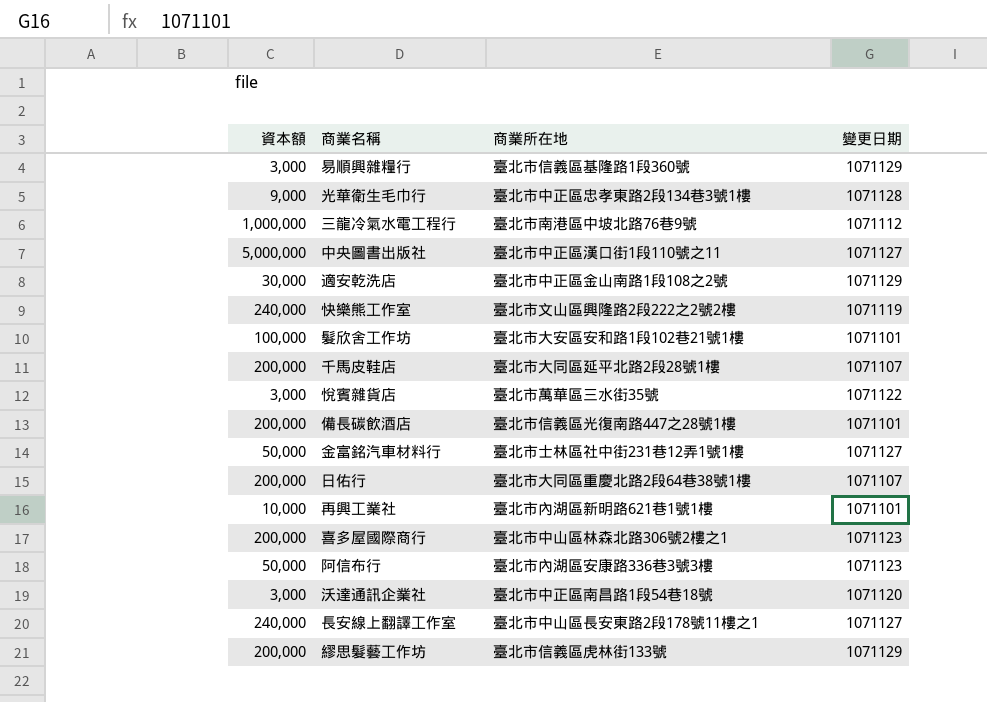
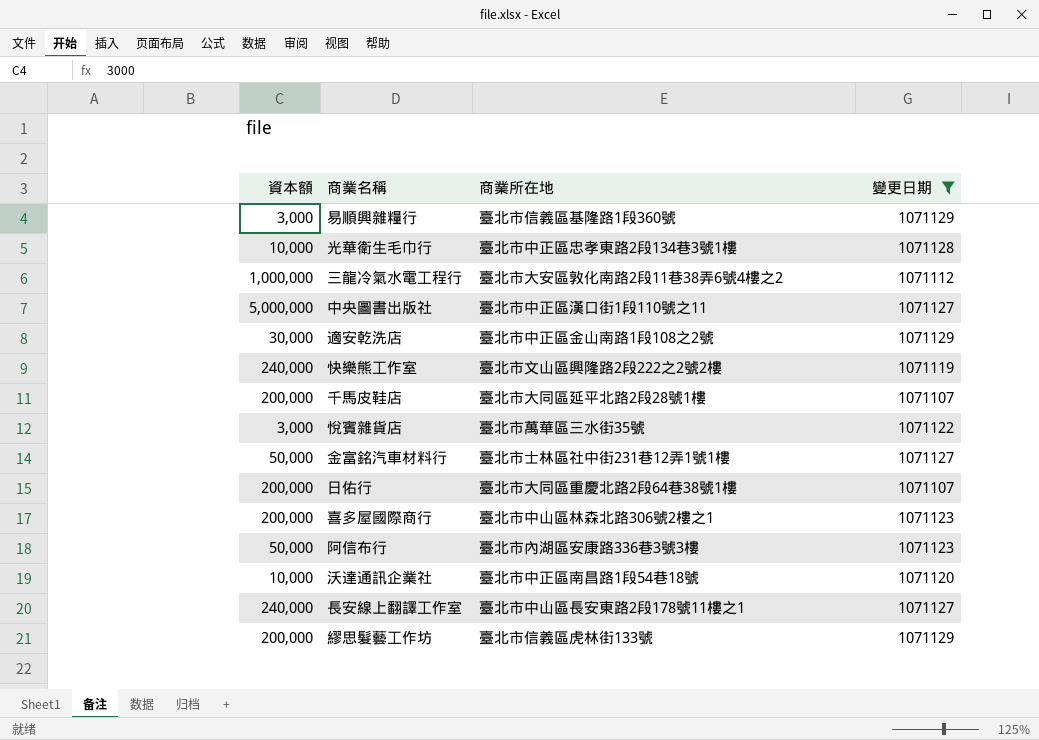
filter: none -> 變更日期 != 1071101
光華衛生毛巾行 | 資本額: 9,000 -> 10,000
三龍冷氣水電工程行 | 商業所在地: 臺北市南港區中坡北路76巷9號 -> 臺北市大安區敦化南路2段11巷38弄6號4樓之2
沃達通訊企業社 | 資本額: 3,000 -> 10,000

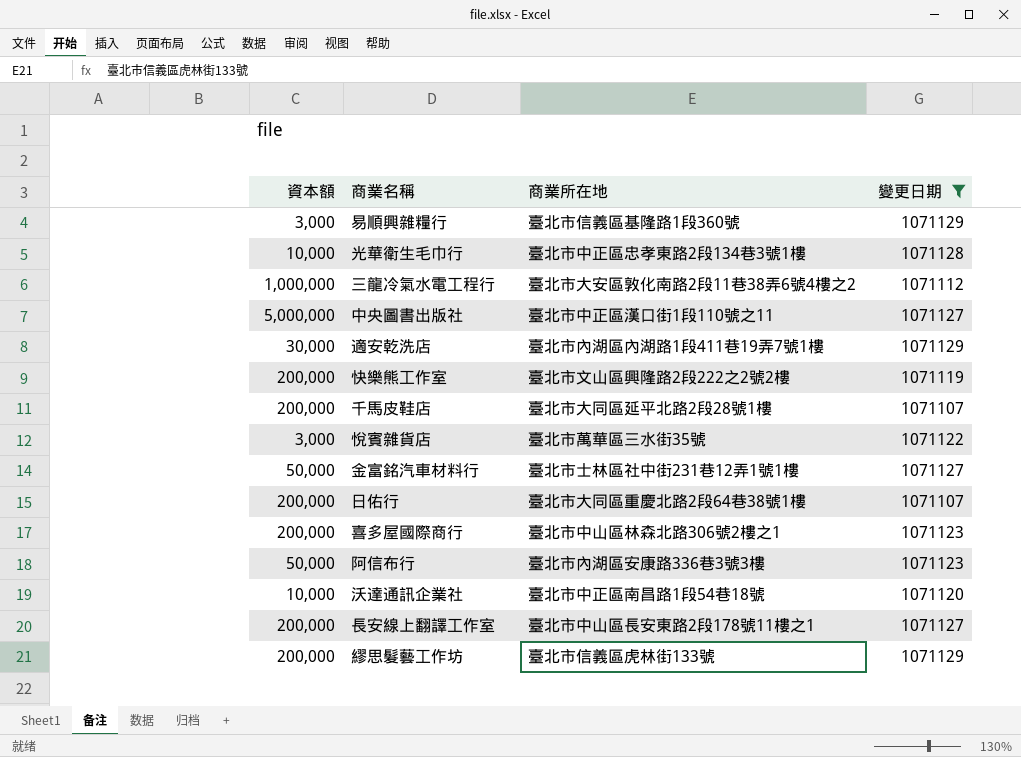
適安乾洗店 | 商業所在地: 臺北市中正區金山南路1段108之2號 -> 臺北市內湖區內湖路1段411巷19弄7號1樓
快樂熊工作室 | 資本額: 240,000 -> 200,000
長安線上翻譯工作室 | 資本額: 240,000 -> 200,000

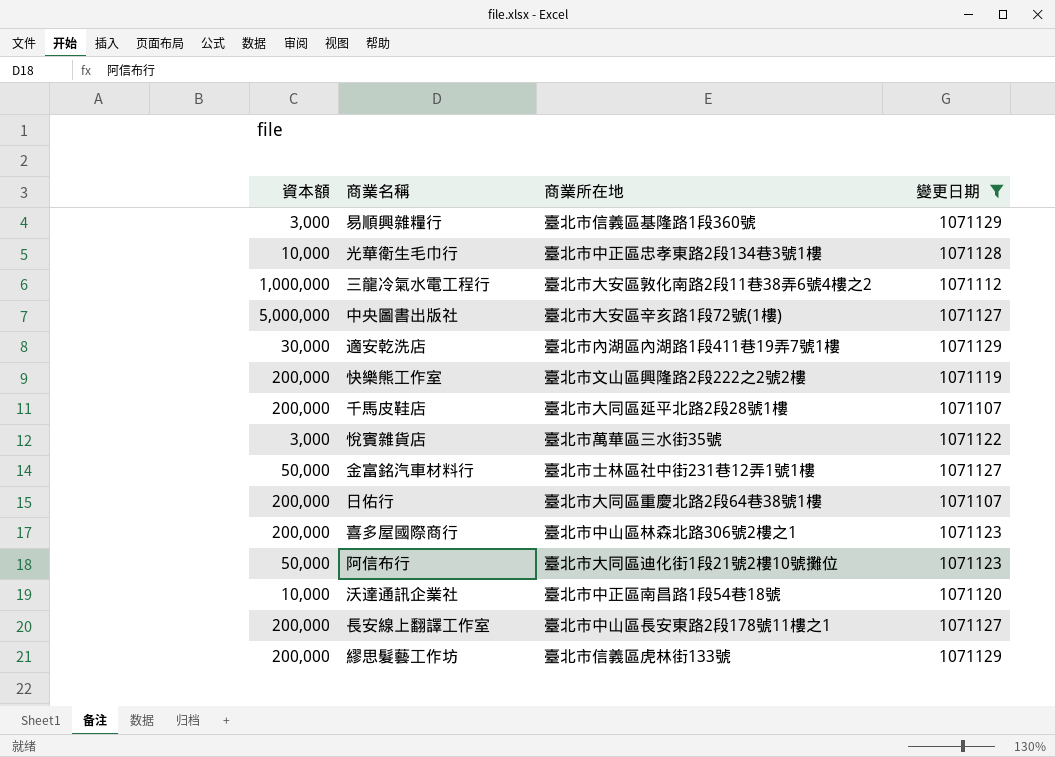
中央圖書出版社 | 商業所在地: 臺北市中正區漢口街1段110號之11 -> 臺北市大安區辛亥路1段72號(1樓)
阿信布行 | 商業所在地: 臺北市內湖區安康路336巷3號3樓 -> 臺北市大同區迪化街1段21號2樓10號攤位

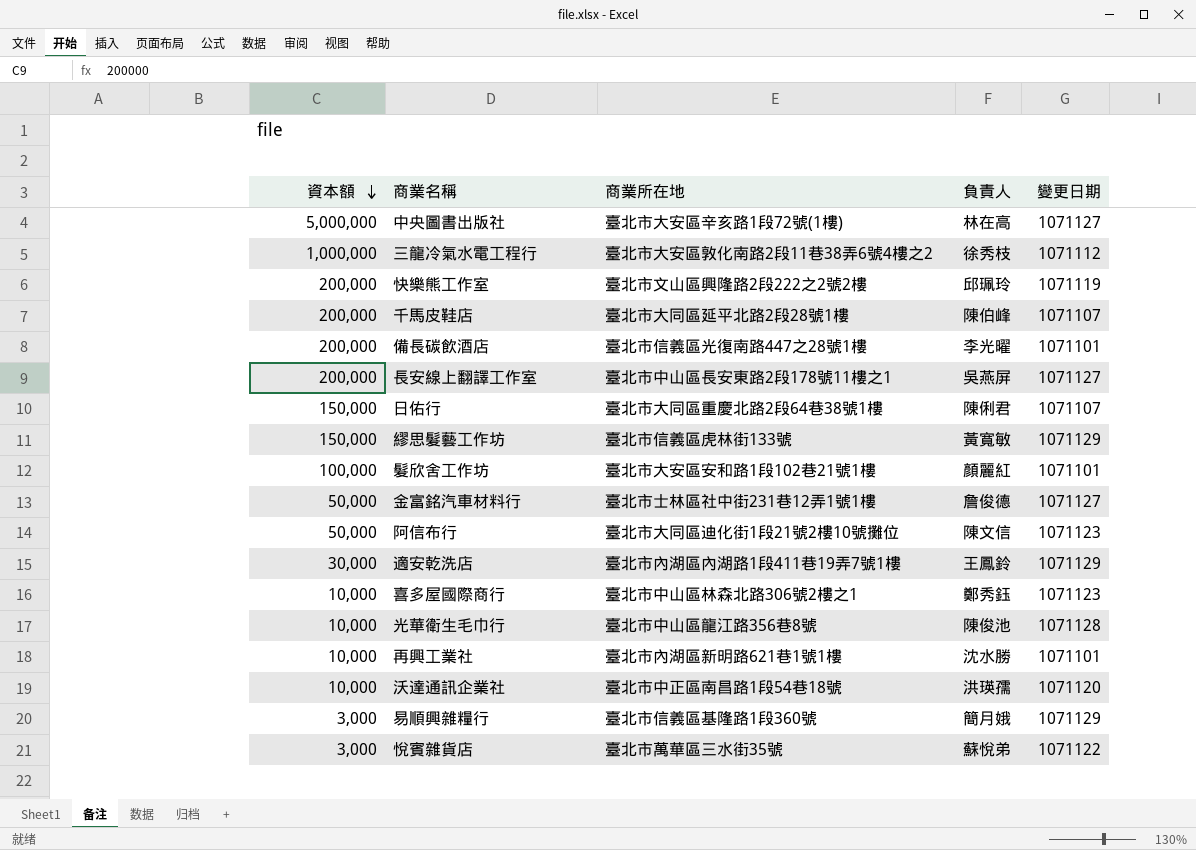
filter: 變更日期 != 1071101 -> none
row order: none -> 資本額 descending
column 負責人 | position: none -> 4
日佑行 | 資本額: 200,000 -> 150,000
繆思髮藝工作坊 | 資本額: 200,000 -> 150,000
喜多屋國際商行 | 資本額: 200,000 -> 10,000
光華衛生毛巾行 | 商業所在地: 臺北市中正區忠孝東路2段134巷3號1樓 -> 臺北市中山區龍江路356巷8號

